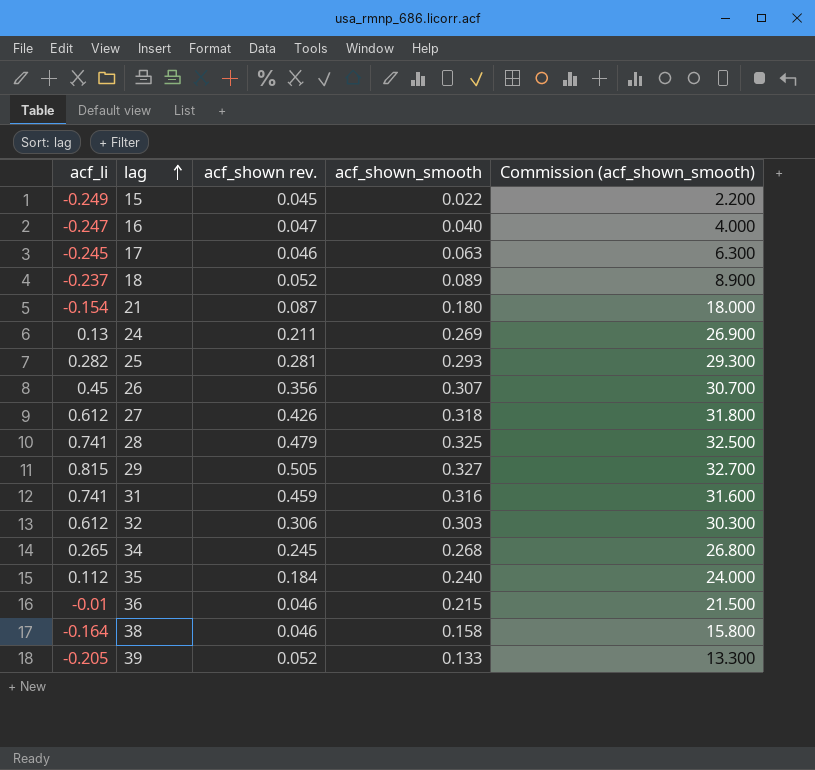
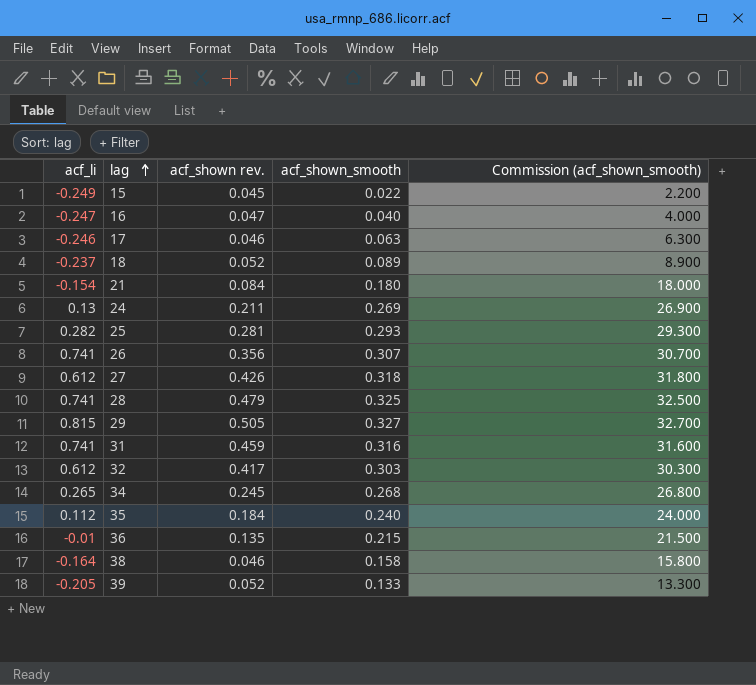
17 | acf_li: -0.245 -> -0.246
21 | acf_shown rev.: 0.087 -> 0.084
26 | acf_li: 0.45 -> 0.741
32 | acf_shown rev.: 0.306 -> 0.417
36 | acf_shown rev.: 0.046 -> 0.135

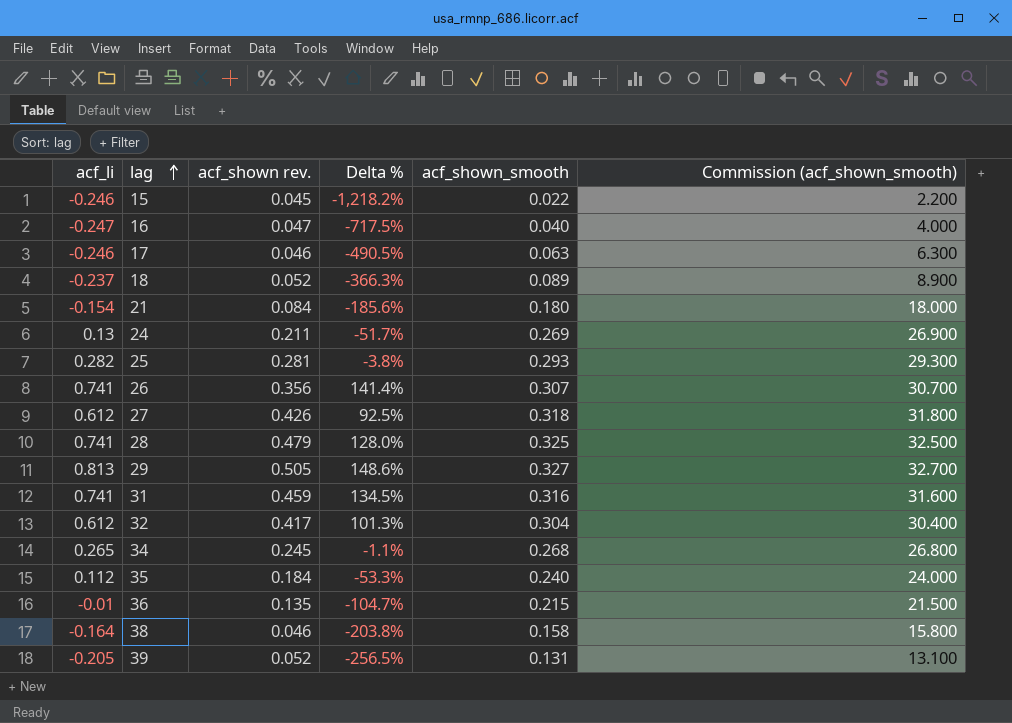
column Delta % | formula: none -> ([acf_li] - [acf_shown_smooth]) / [acf_shown_smooth]
15 | acf_li: -0.249 -> -0.246
29 | acf_li: 0.815 -> 0.813
32 | acf_shown_smooth: 0.303 -> 0.304
32 | Commission (acf_shown_smooth): 30.300 -> 30.400
39 | acf_shown_smooth: 0.133 -> 0.131
39 | Commission (acf_shown_smooth): 13.300 -> 13.100

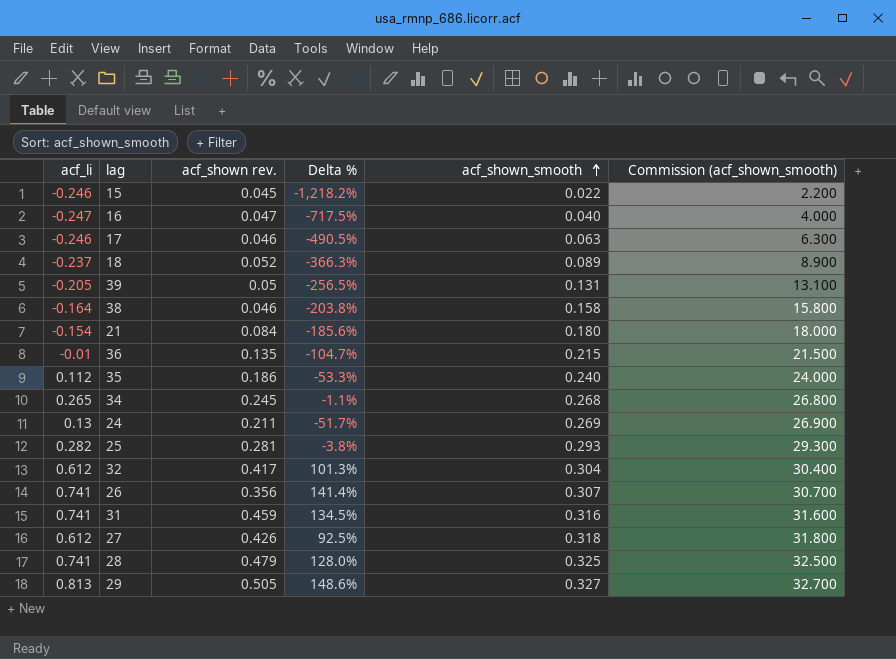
row order: lag ascending -> acf_shown_smooth ascending
39 | acf_shown rev.: 0.052 -> 0.05
35 | acf_shown rev.: 0.184 -> 0.186

